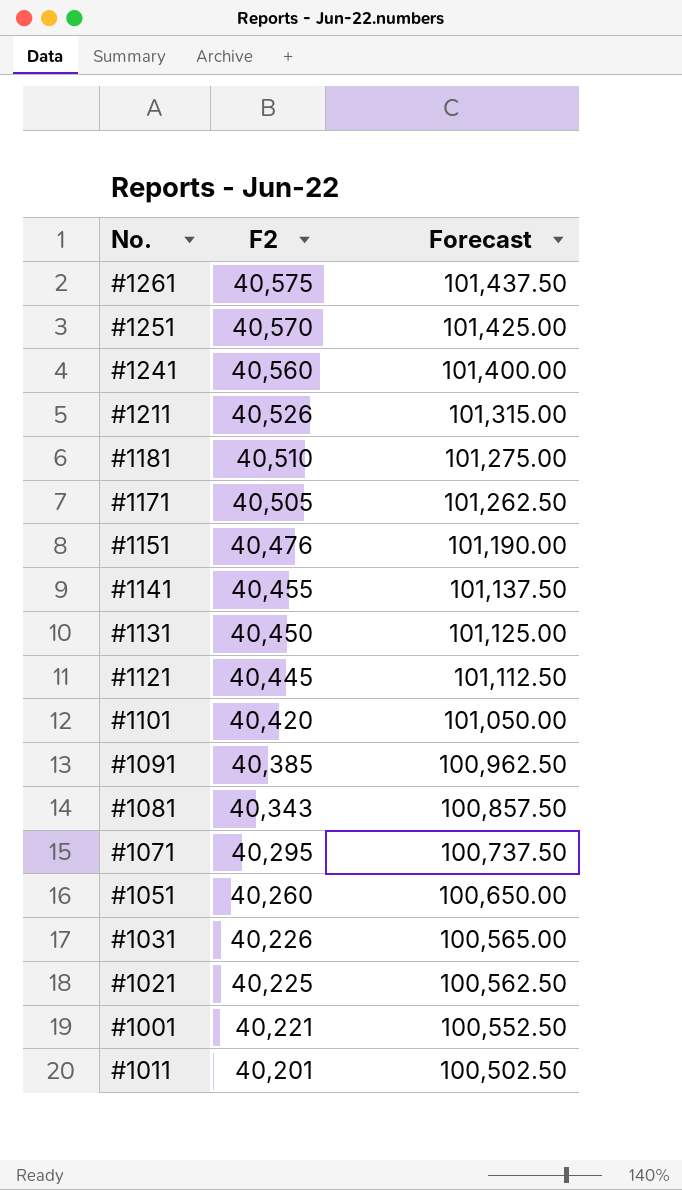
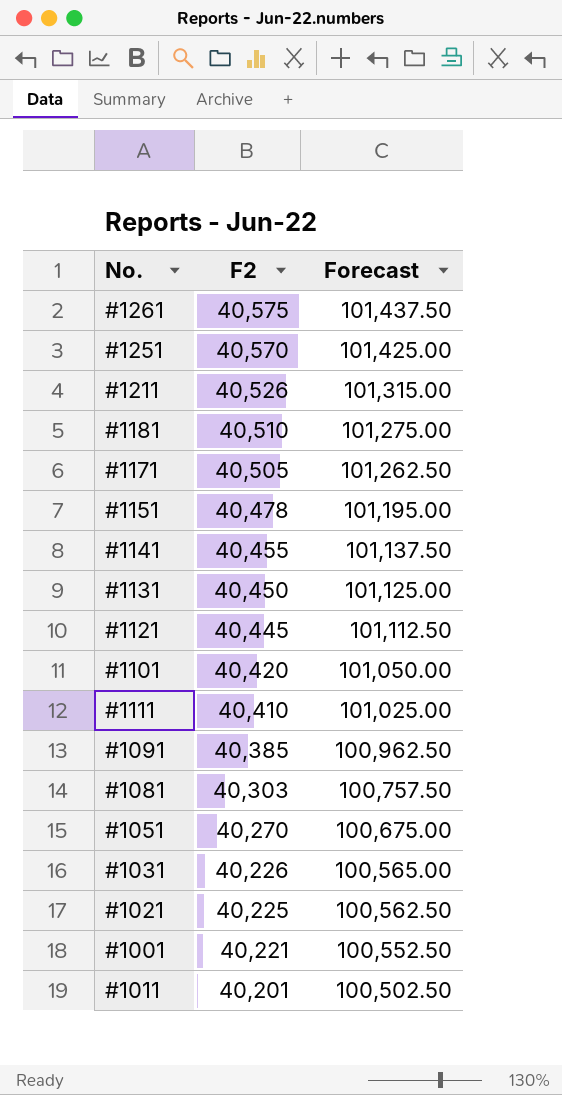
row #1241: 40,560 | 101,400.00 -> none
row #1071: 40,295 | 100,737.50 -> none
#1151 | F2: 40,476 -> 40,478
#1151 | Forecast: 101,190.00 -> 101,195.00
row #1111: none -> 40,410 | 101,025.00
#1081 | F2: 40,343 -> 40,303
#1081 | Forecast: 100,857.50 -> 100,757.50
#1051 | F2: 40,260 -> 40,270
#1051 | Forecast: 100,650.00 -> 100,675.00

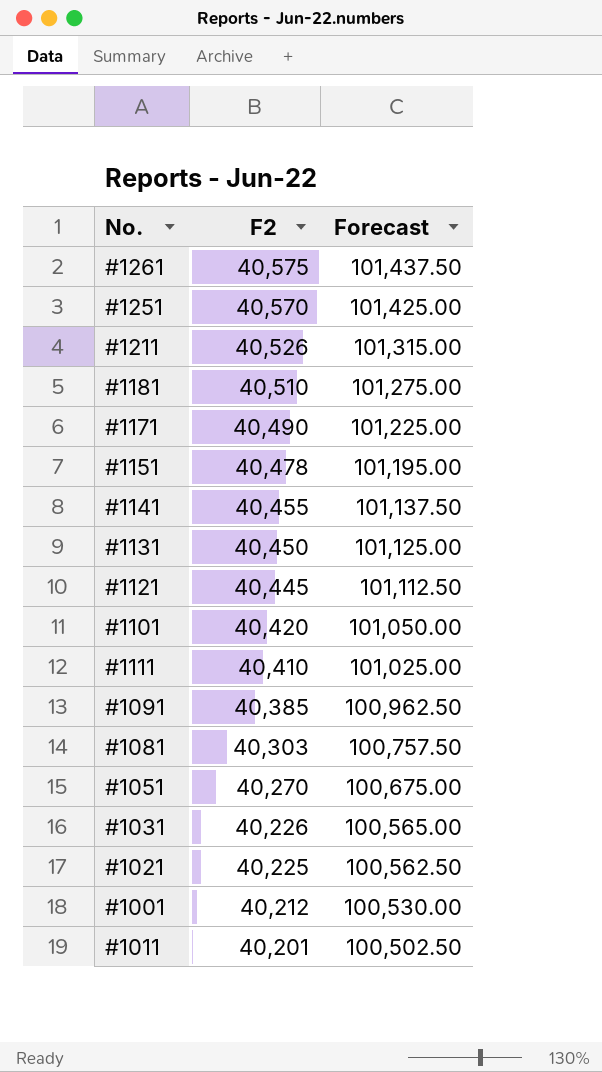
#1171 | F2: 40,505 -> 40,490
#1171 | Forecast: 101,262.50 -> 101,225.00
#1001 | F2: 40,221 -> 40,212
#1001 | Forecast: 100,552.50 -> 100,530.00

